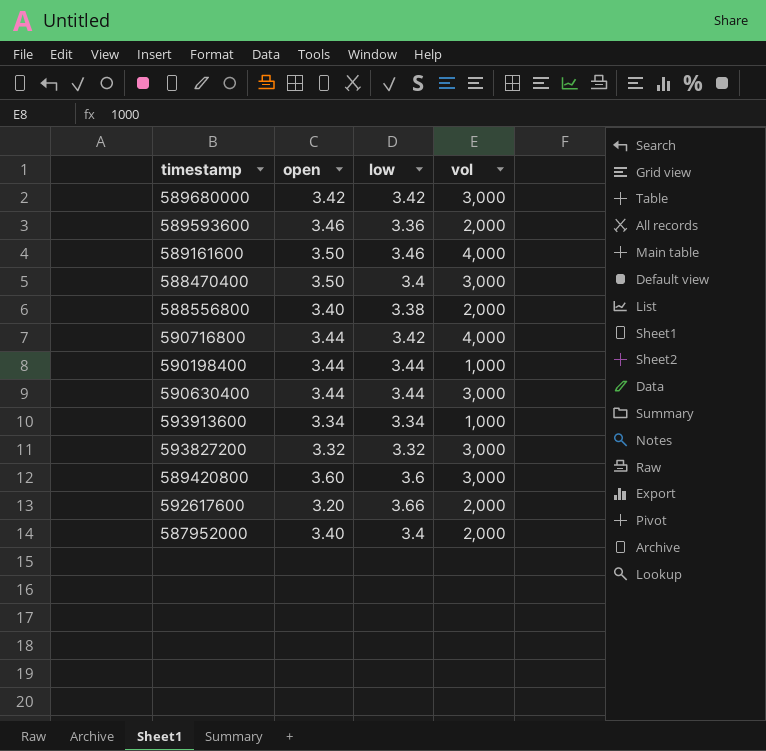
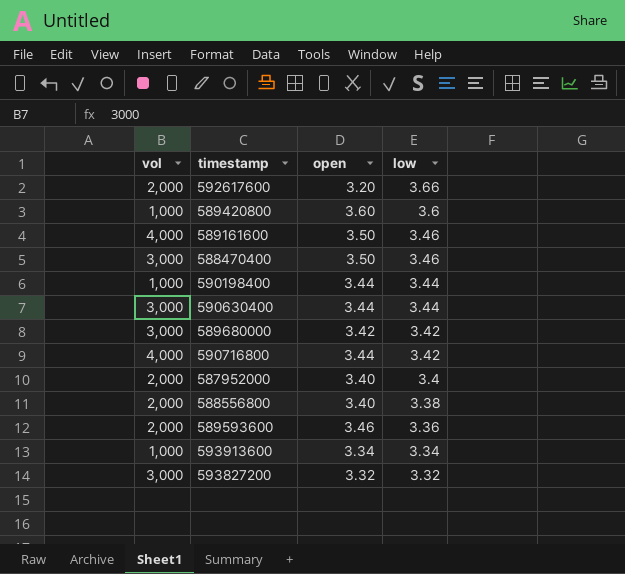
row order: none -> low descending
column vol | position: 4 -> 1
589420800 | vol: 3,000 -> 1,000
588470400 | low: 3.4 -> 3.46

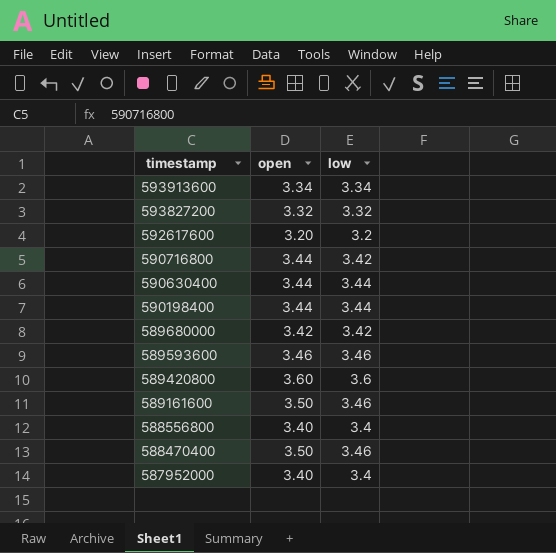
row order: low descending -> timestamp descending
column vol | position: 1 -> none
592617600 | low: 3.66 -> 3.2
589593600 | low: 3.36 -> 3.46
588556800 | low: 3.38 -> 3.4

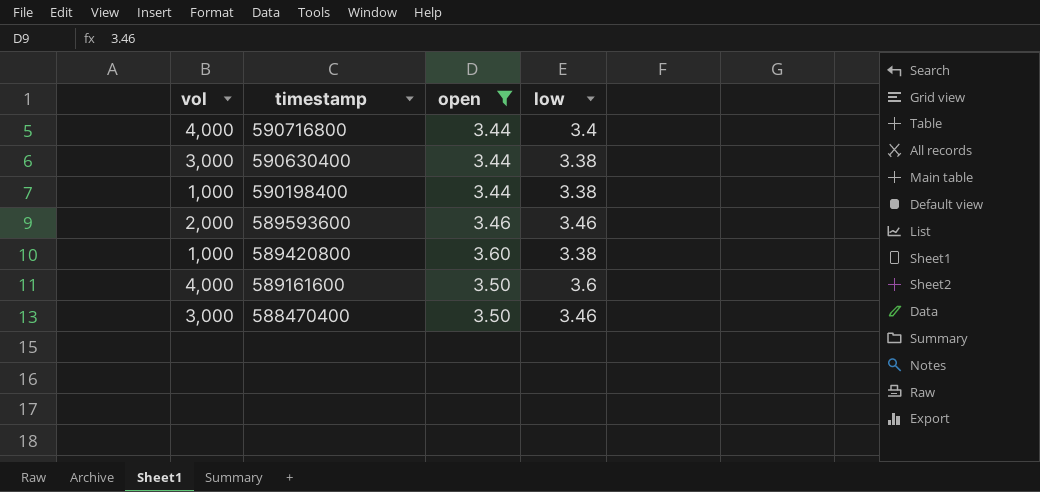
filter: none -> open >= 3.44
column vol | position: none -> 1
590716800 | low: 3.42 -> 3.4
590630400 | low: 3.44 -> 3.38
590198400 | low: 3.44 -> 3.38
589420800 | low: 3.6 -> 3.38
589161600 | low: 3.46 -> 3.6

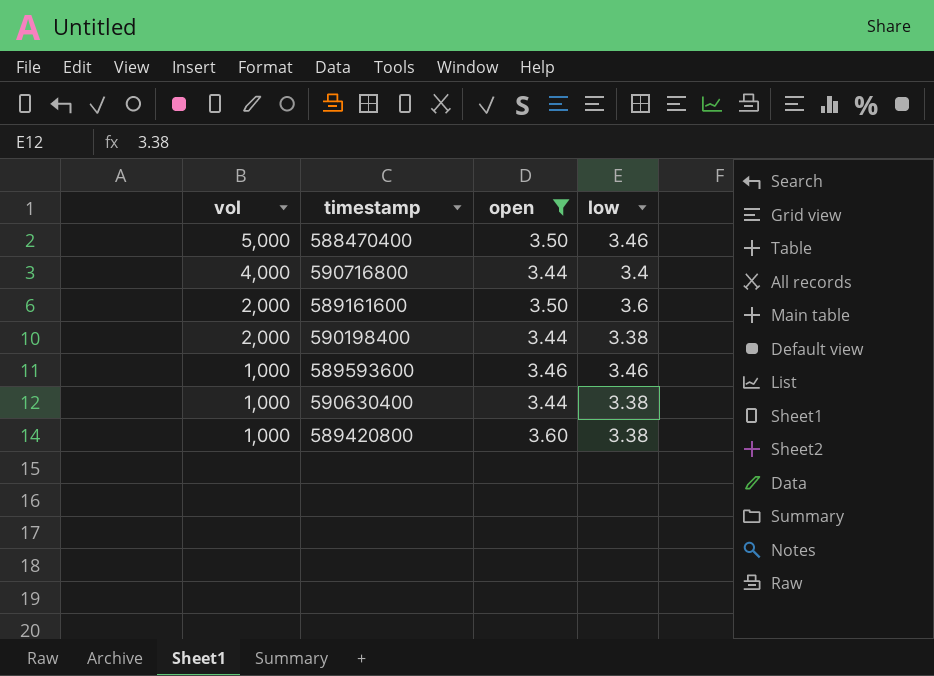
row order: timestamp descending -> vol descending
588470400 | vol: 3,000 -> 5,000
589161600 | vol: 4,000 -> 2,000
590198400 | vol: 1,000 -> 2,000
589593600 | vol: 2,000 -> 1,000
590630400 | vol: 3,000 -> 1,000

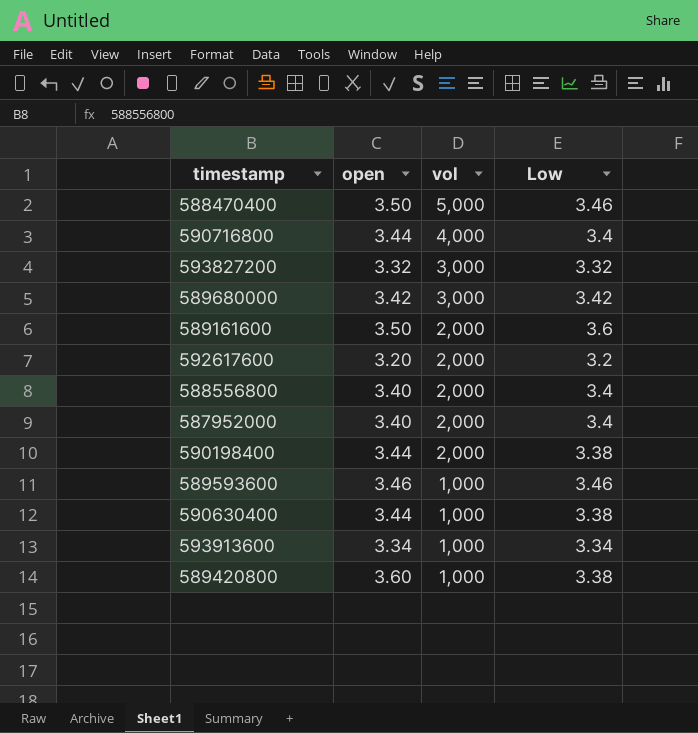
filter: open >= 3.44 -> none
column vol | position: 1 -> 3
column name: low -> Low

